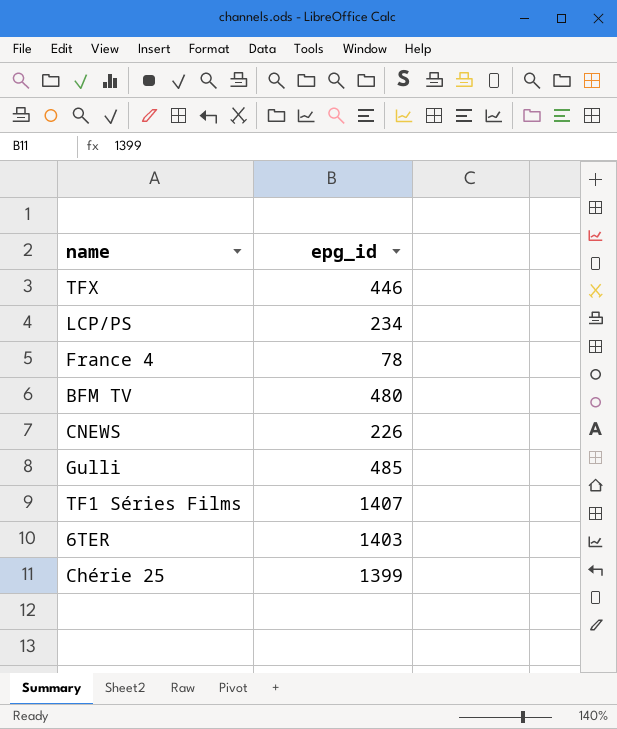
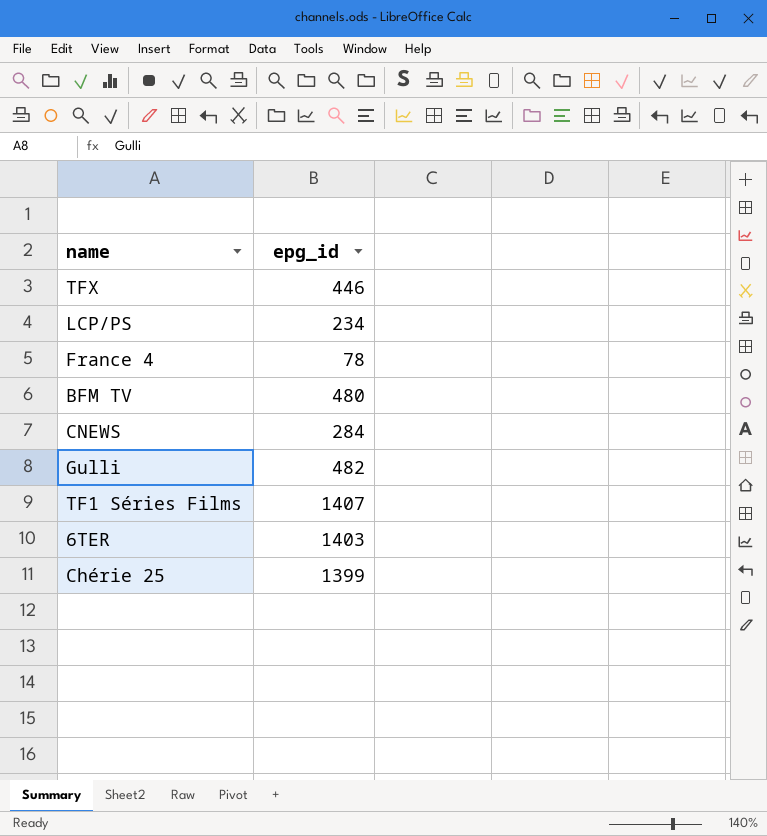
CNEWS | epg_id: 226 -> 284
Gulli | epg_id: 485 -> 482

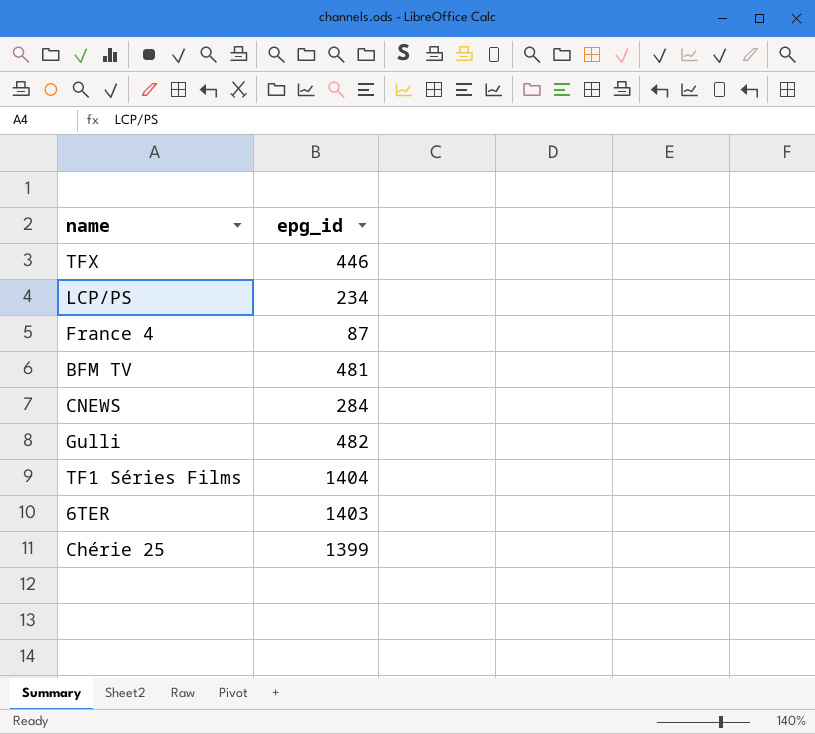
France 4 | epg_id: 78 -> 87
BFM TV | epg_id: 480 -> 481
TF1 Séries Films | epg_id: 1407 -> 1404

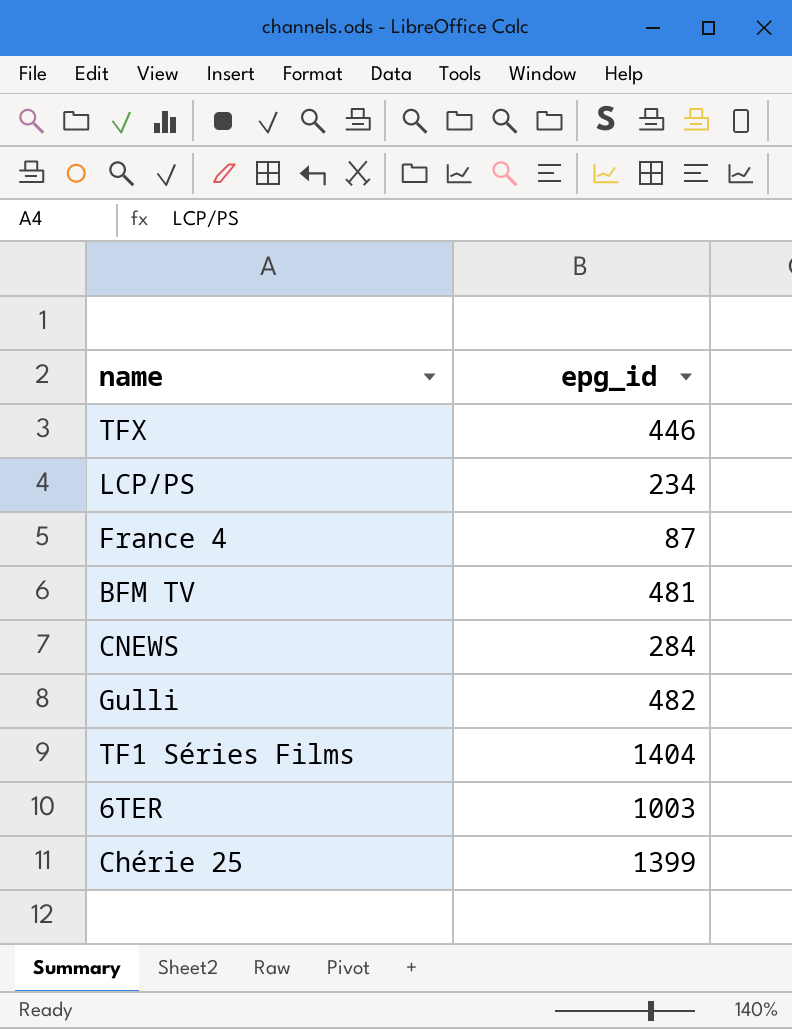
6TER | epg_id: 1403 -> 1003

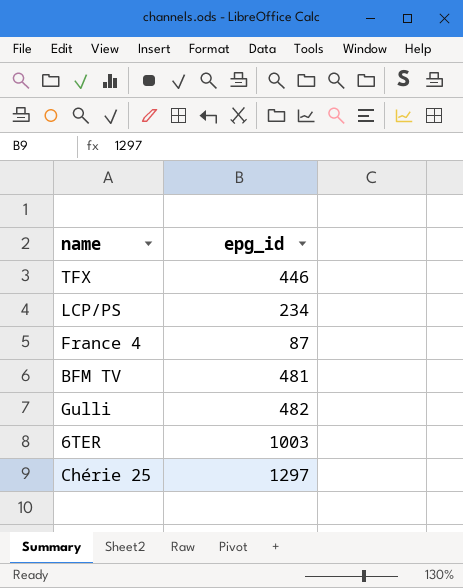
row CNEWS: 284 -> none
row TF1 Séries Films: 1404 -> none
Chérie 25 | epg_id: 1399 -> 1297

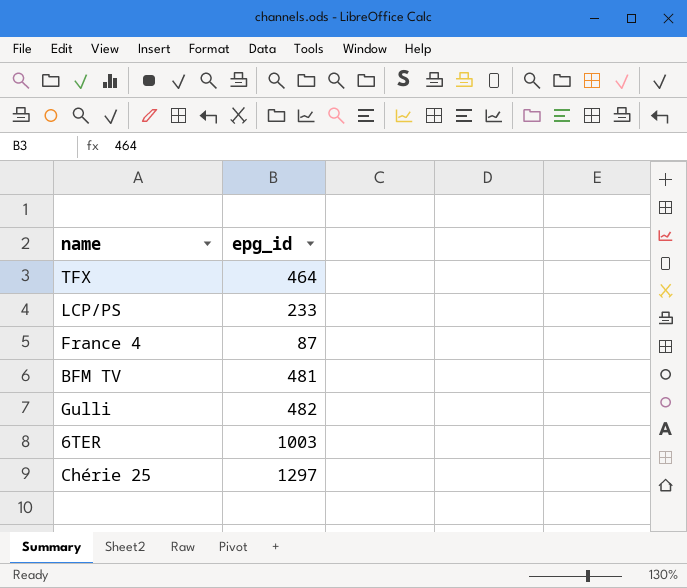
TFX | epg_id: 446 -> 464
LCP/PS | epg_id: 234 -> 233

